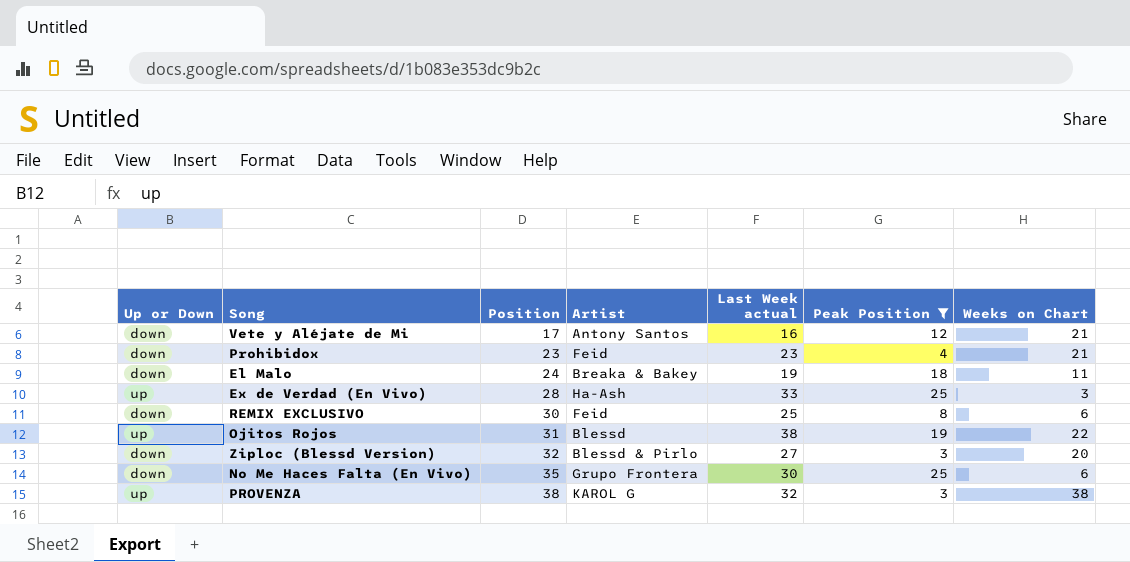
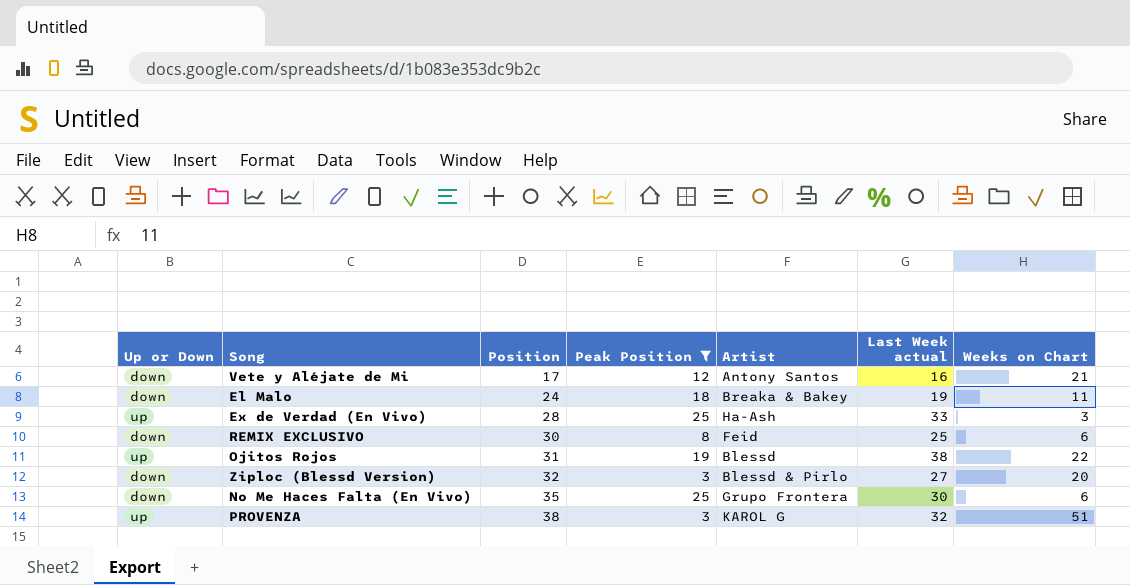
column Peak Position | position: 6 -> 4
row Prohibidox: down | 23 | Feid | 23 | 4 | 21 -> none
PROVENZA | Weeks on Chart: 38 -> 51

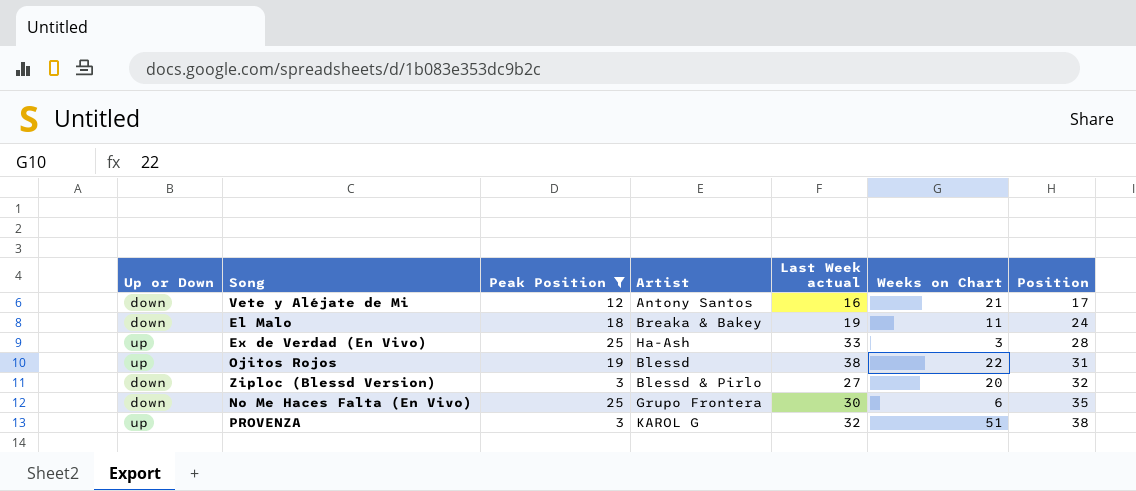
column Position | position: 3 -> 7
row REMIX EXCLUSIVO: down | 30 | 8 | Feid | 25 | 6 -> none

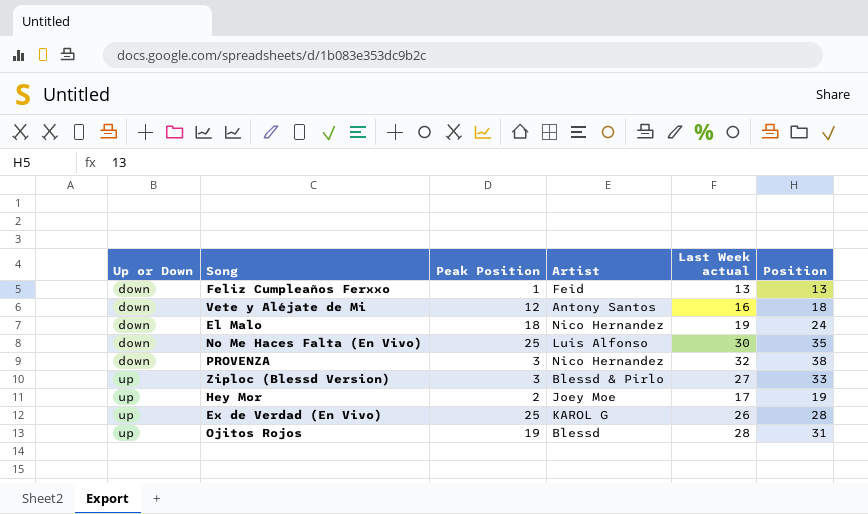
filter: Peak Position >= 3 -> none
row order: Position ascending -> Up or Down ascending
column Weeks on Chart | position: 6 -> none
Vete y Aléjate de Mi | Position: 17 -> 18
El Malo | Artist: Breaka & Bakey -> Nico Hernandez
No Me Haces Falta (En Vivo) | Artist: Grupo Frontera -> Luis Alfonso
PROVENZA | Up or Down: up -> down
PROVENZA | Artist: KAROL G -> Nico Hernandez
Ziploc (Blessd Version) | Up or Down: down -> up
Ziploc (Blessd Version) | Position: 32 -> 33
Ex de Verdad (En Vivo) | Artist: Ha-Ash -> KAROL G
Ex de Verdad (En Vivo) | Last Week actual: 33 -> 26
Ojitos Rojos | Last Week actual: 38 -> 28

